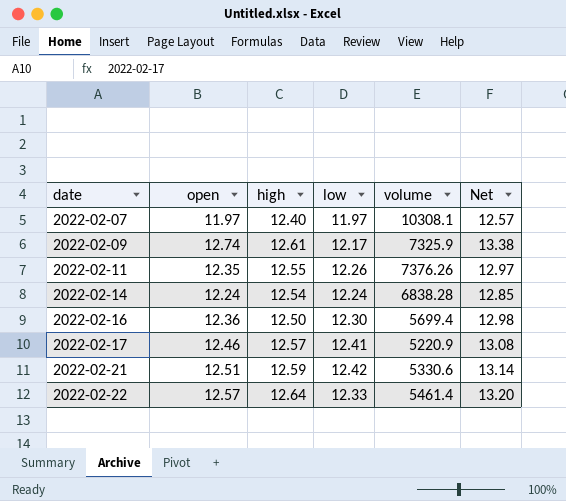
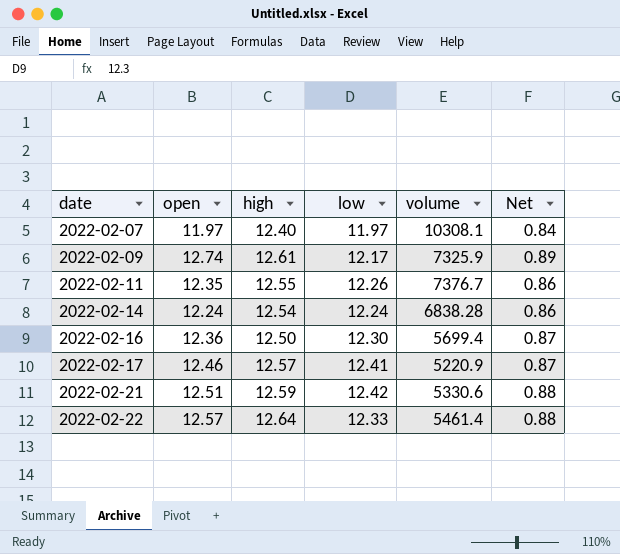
column Net | formula: [open] * 1.05 -> [open] * 0.07
2022-02-11 | volume: 7376.26 -> 7376.7

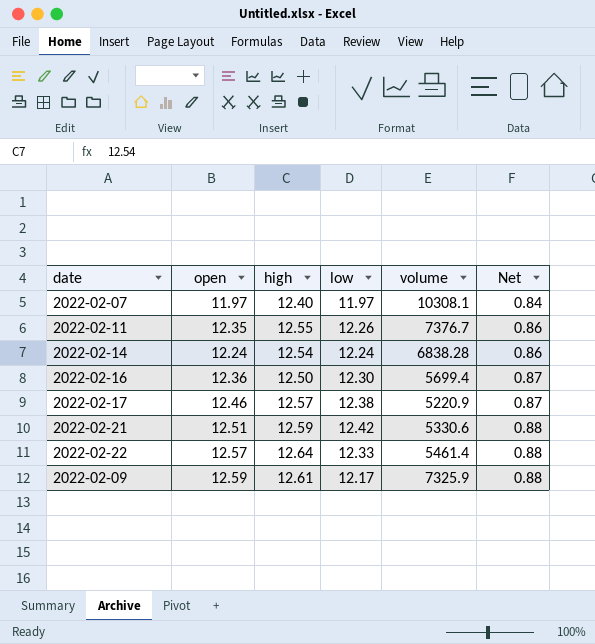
row order: date ascending -> Net ascending
2022-02-17 | low: 12.41 -> 12.38
2022-02-09 | open: 12.74 -> 12.59
2022-02-09 | Net: 0.89 -> 0.88

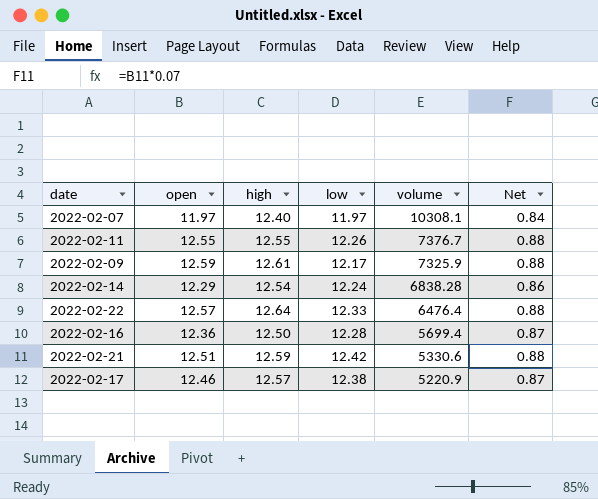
row order: Net ascending -> volume descending
2022-02-11 | open: 12.35 -> 12.55
2022-02-11 | Net: 0.86 -> 0.88
2022-02-14 | open: 12.24 -> 12.29
2022-02-22 | volume: 5461.4 -> 6476.4
2022-02-16 | low: 12.30 -> 12.28

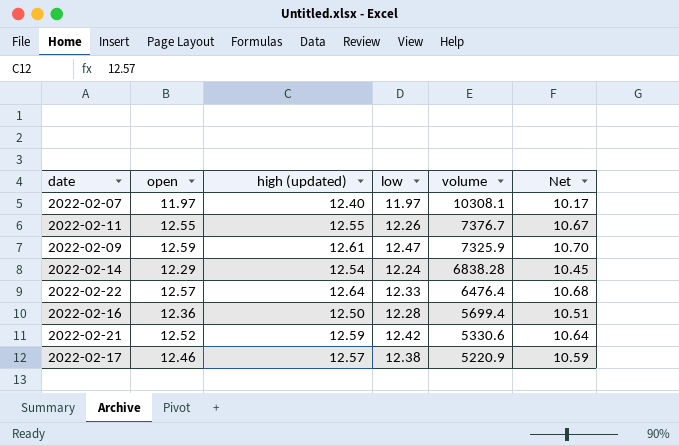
column name: high -> high (updated)
column Net | formula: [open] * 0.07 -> [open] * 0.85
2022-02-09 | low: 12.17 -> 12.47
2022-02-21 | open: 12.51 -> 12.52

